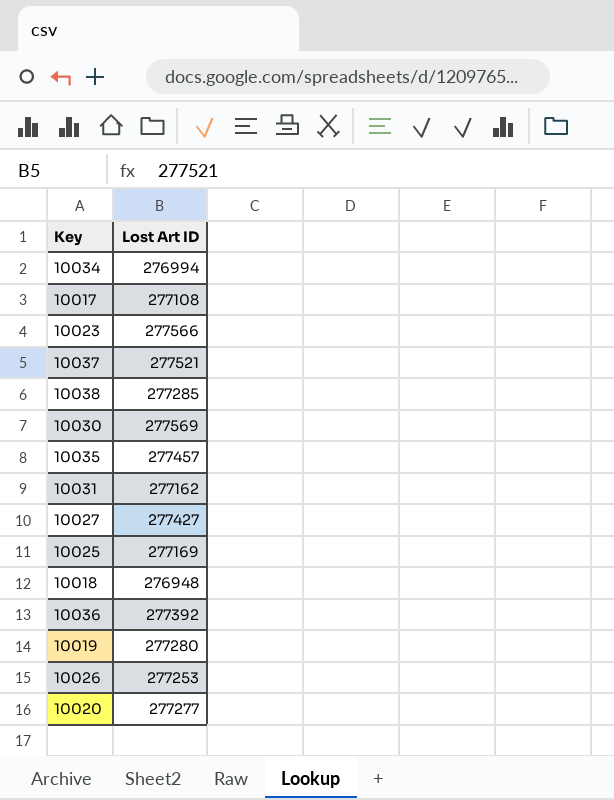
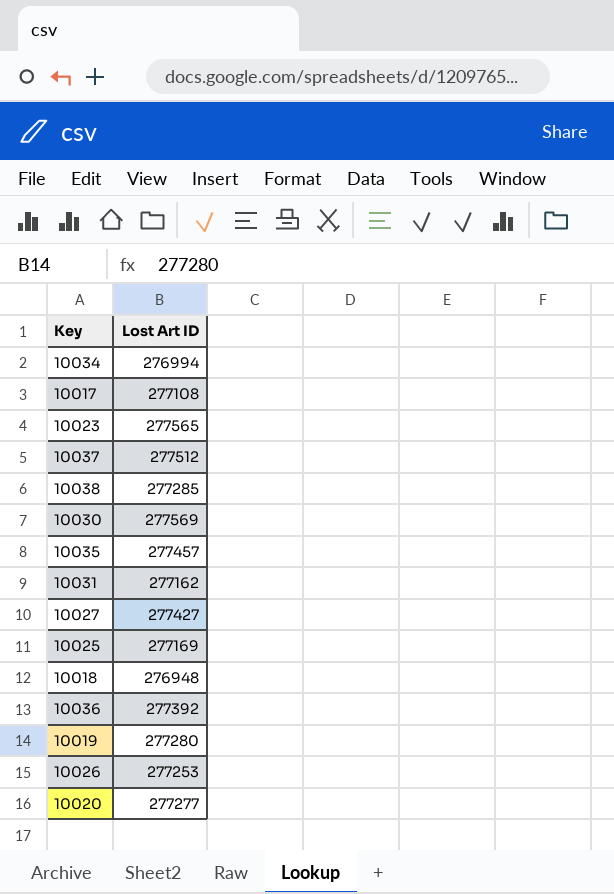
10023 | Lost Art ID: 277566 -> 277565
10037 | Lost Art ID: 277521 -> 277512

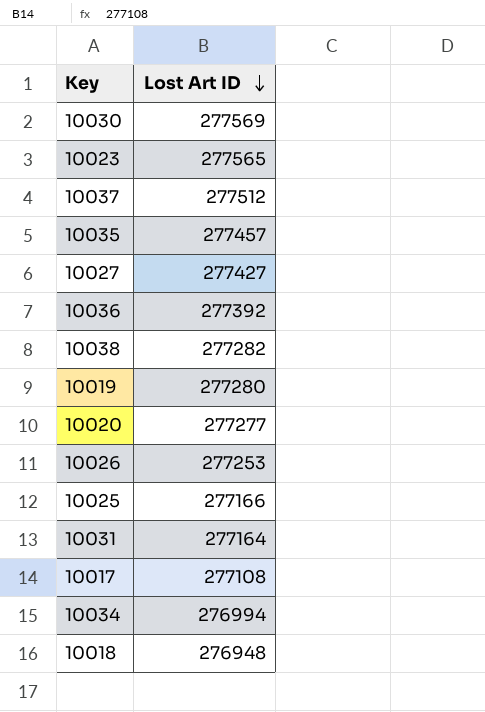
row order: none -> Lost Art ID descending
10038 | Lost Art ID: 277285 -> 277282
10025 | Lost Art ID: 277169 -> 277166
10031 | Lost Art ID: 277162 -> 277164

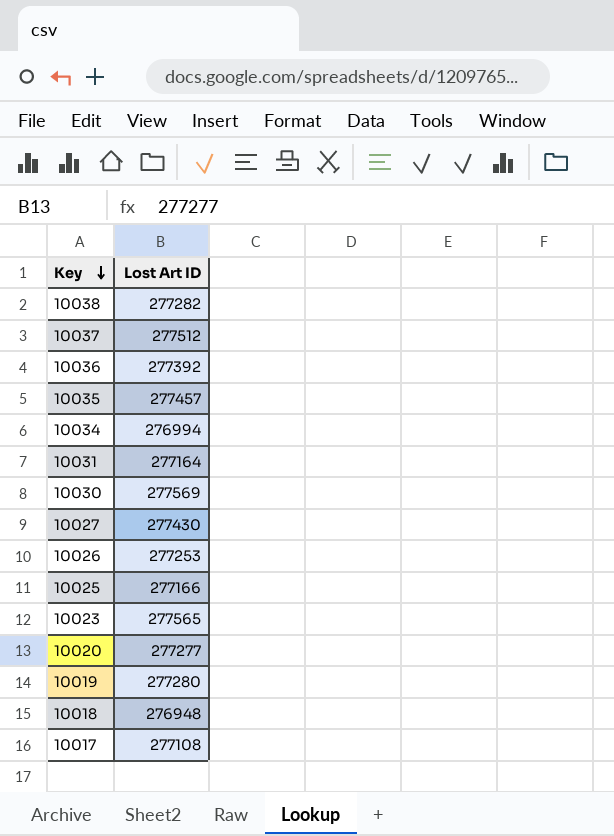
row order: Lost Art ID descending -> Key descending
10027 | Lost Art ID: 277427 -> 277430

